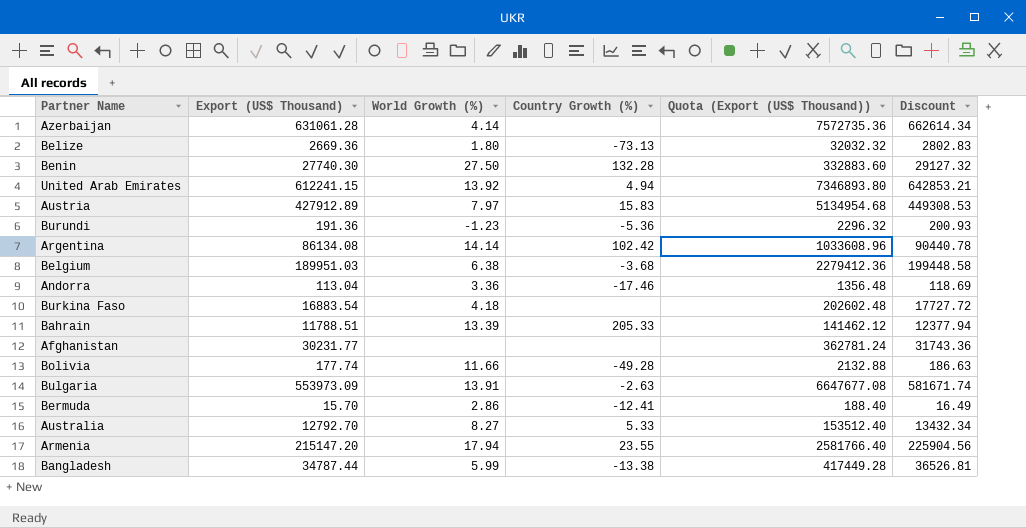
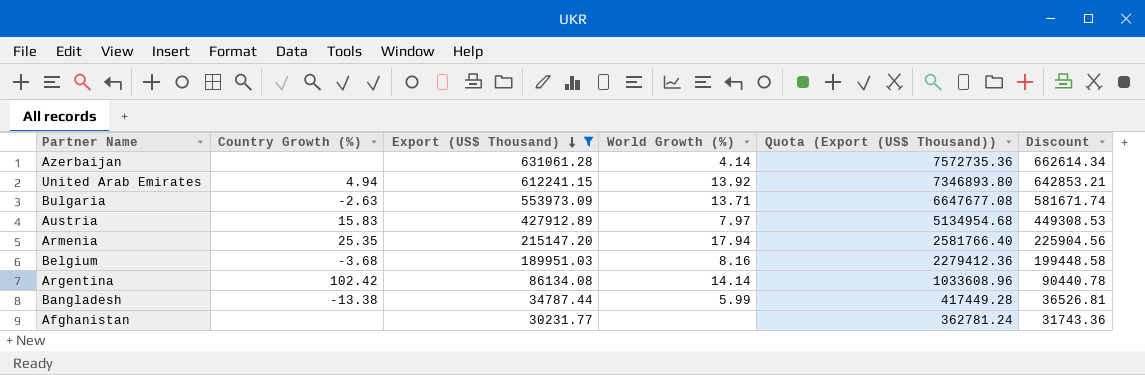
filter: none -> Export (US$ Thousand) >= 30231.77
row order: none -> Export (US$ Thousand) descending
column Country Growth (%) | position: 4 -> 2
Bulgaria | World Growth (%): 13.91 -> 13.71
Armenia | Country Growth (%): 23.55 -> 25.35
Belgium | World Growth (%): 6.38 -> 8.16

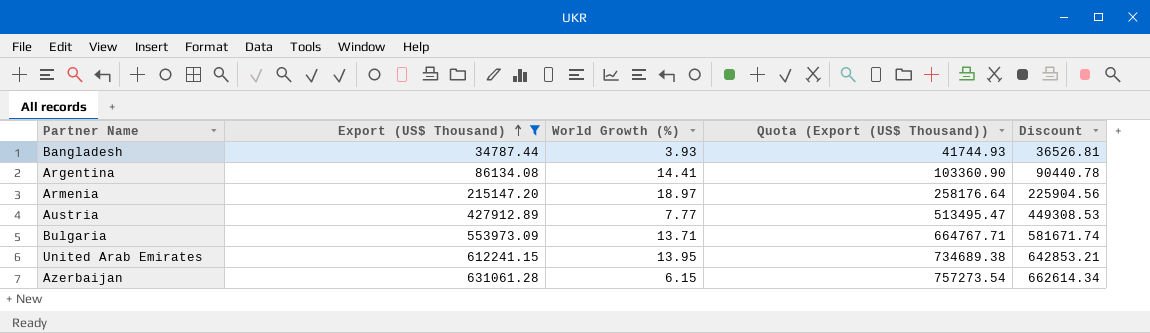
row order: Export (US$ Thousand) descending -> Export (US$ Thousand) ascending
column Country Growth (%) | position: 2 -> none
column Quota (Export (US$ Thousand)) | formula: [Export (US$ Thousand)] * 12 -> [Export (US$ Thousand)] * 1.2
row Belgium: -3.68 | 189951.03 | 8.16 | 2279412.36 | 199448.58 -> none
row Afghanistan: none | 30231.77 | none | 362781.24 | 31743.36 -> none
Bangladesh | World Growth (%): 5.99 -> 3.93
Argentina | World Growth (%): 14.14 -> 14.41
Armenia | World Growth (%): 17.94 -> 18.97
Austria | World Growth (%): 7.97 -> 7.77
United Arab Emirates | World Growth (%): 13.92 -> 13.95
Azerbaijan | World Growth (%): 4.14 -> 6.15

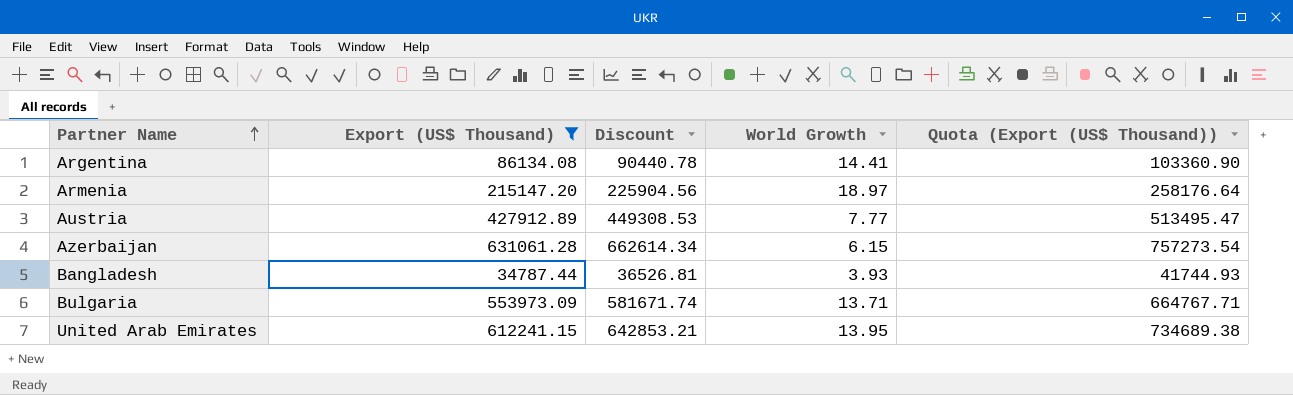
row order: Export (US$ Thousand) ascending -> Partner Name ascending
column Discount | position: 5 -> 3
column name: World Growth (%) -> World Growth

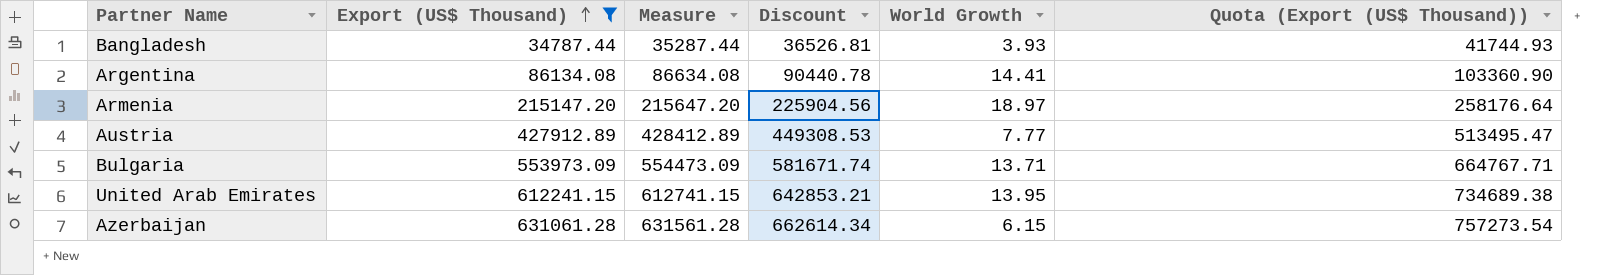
row order: Partner Name ascending -> Export (US$ Thousand) ascending
column Measure | formula: none -> [Export (US$ Thousand)] + 500

